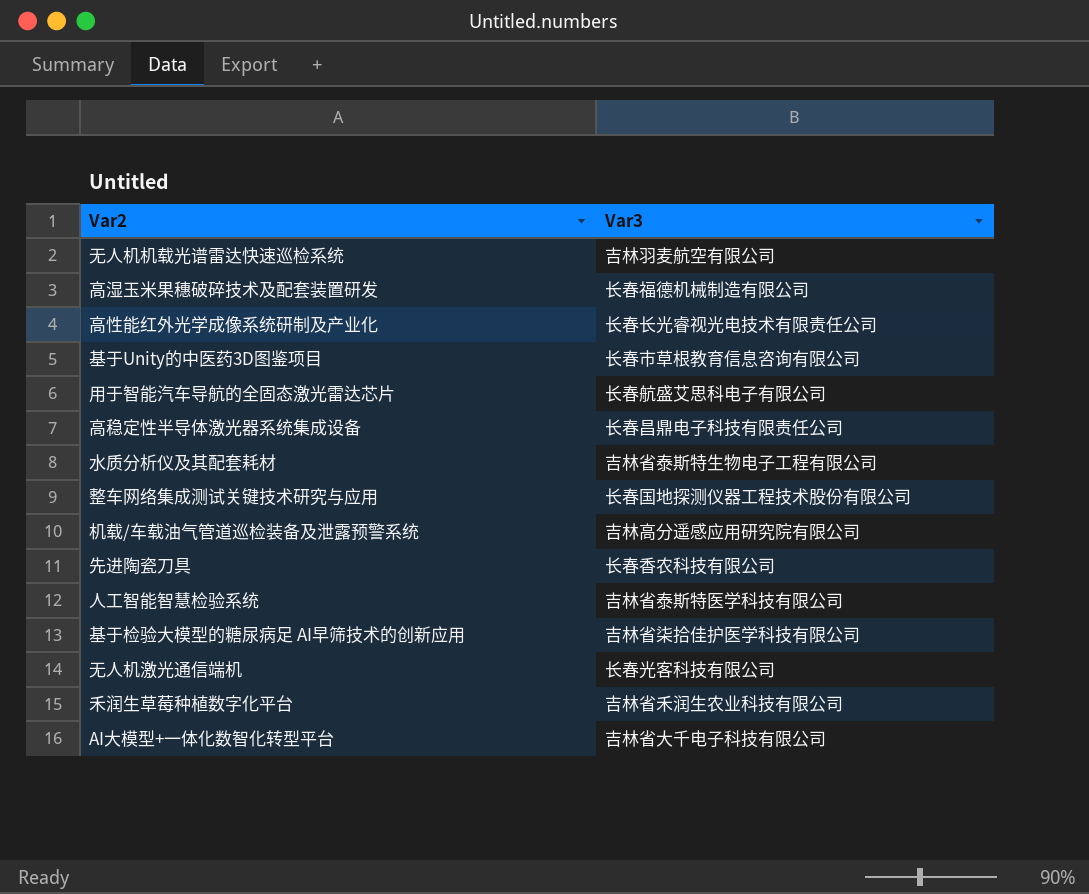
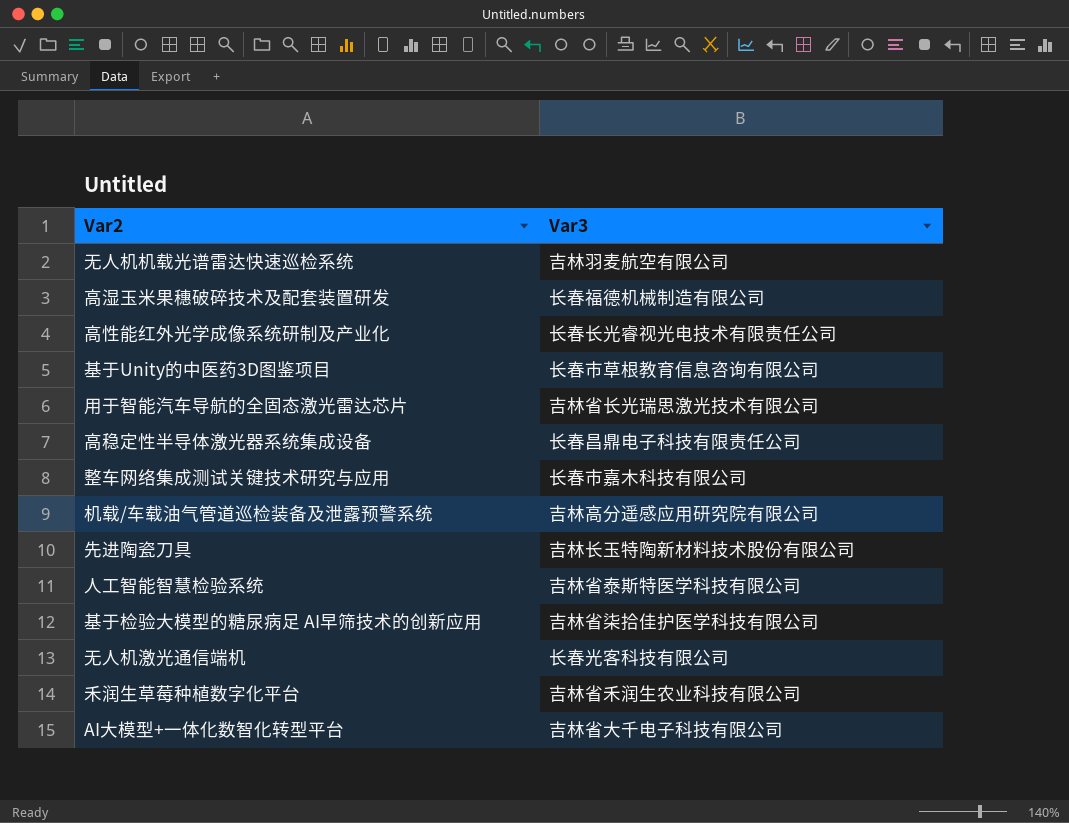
row 水质分析仪及其配套耗材: 吉林省泰斯特生物电子工程有限公司 -> none
用于智能汽车导航的全固态激光雷达芯片 | Var3: 长春航盛艾思科电子有限公司 -> 吉林省长光瑞思激光技术有限公司
整车网络集成测试关键技术研究与应用 | Var3: 长春国地探测仪器工程技术股份有限公司 -> 长春市嘉木科技有限公司
先进陶瓷刀具 | Var3: 长春香农科技有限公司 -> 吉林长玉特陶新材料技术股份有限公司

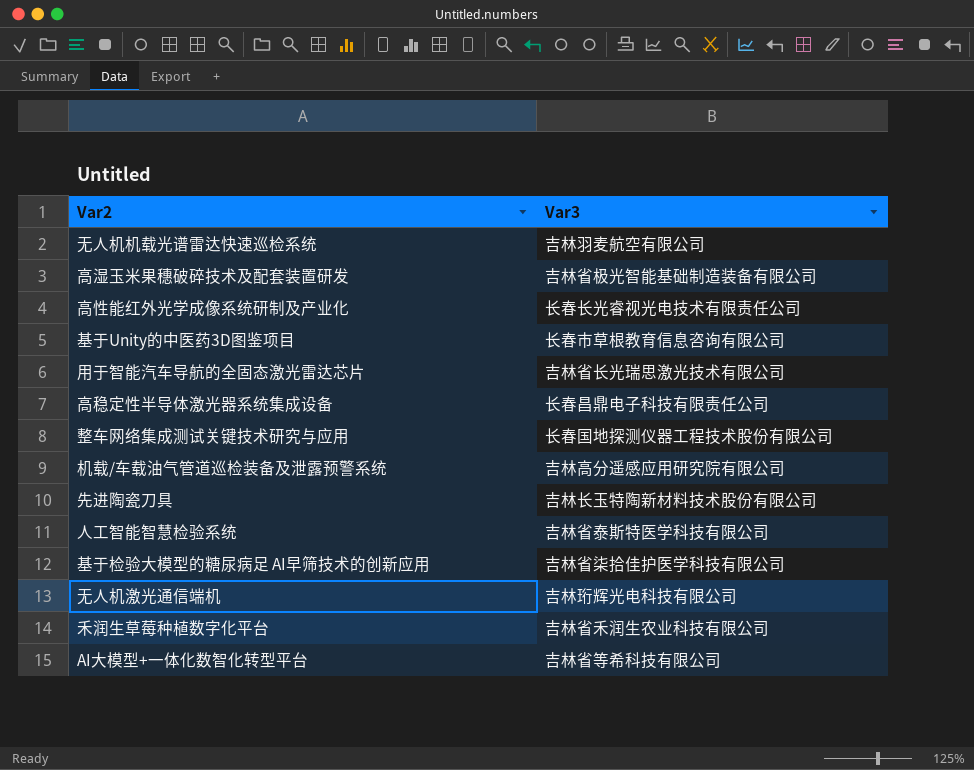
高湿玉米果穗破碎技术及配套装置研发 | Var3: 长春福德机械制造有限公司 -> 吉林省极光智能基础制造装备有限公司
整车网络集成测试关键技术研究与应用 | Var3: 长春市嘉木科技有限公司 -> 长春国地探测仪器工程技术股份有限公司
无人机激光通信端机 | Var3: 长春光客科技有限公司 -> 吉林珩辉光电科技有限公司
AI大模型+一体化数智化转型平台 | Var3: 吉林省大千电子科技有限公司 -> 吉林省等希科技有限公司

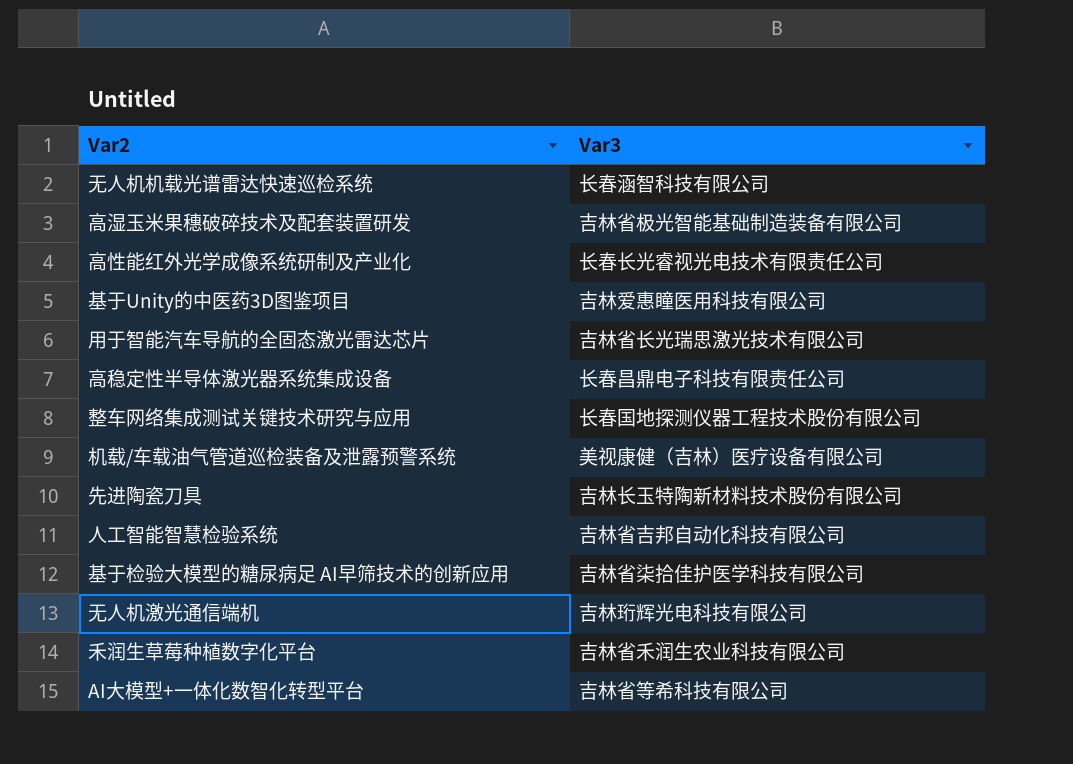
无人机机载光谱雷达快速巡检系统 | Var3: 吉林羽麦航空有限公司 -> 长春涵智科技有限公司
基于Unity的中医药3D图鉴项目 | Var3: 长春市草根教育信息咨询有限公司 -> 吉林爱惠瞳医用科技有限公司
机载/车载油气管道巡检装备及泄露预警系统 | Var3: 吉林高分遥感应用研究院有限公司 -> 美视康健（吉林）医疗设备有限公司
人工智能智慧检验系统 | Var3: 吉林省泰斯特医学科技有限公司 -> 吉林省吉邦自动化科技有限公司

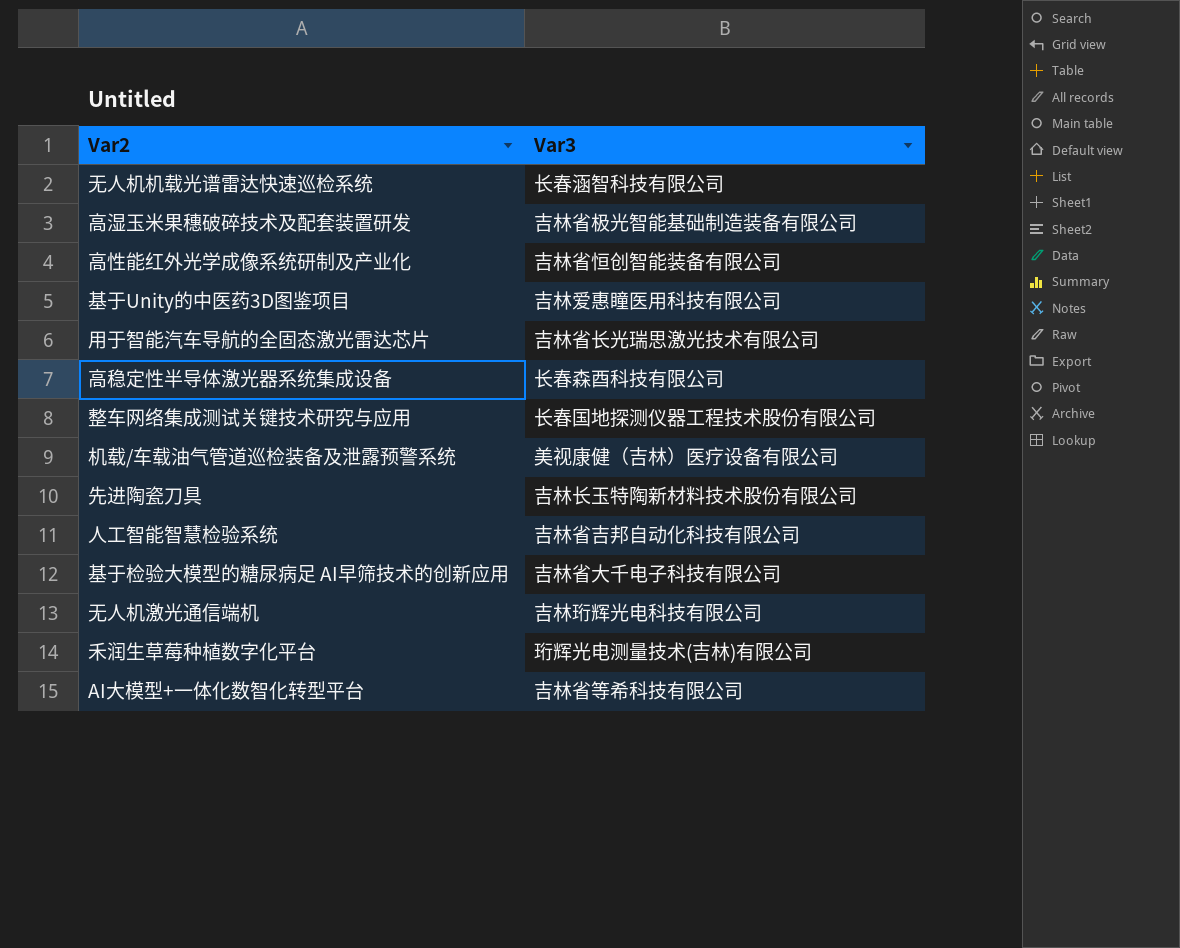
高性能红外光学成像系统研制及产业化 | Var3: 长春长光睿视光电技术有限责任公司 -> 吉林省恒创智能装备有限公司
高稳定性半导体激光器系统集成设备 | Var3: 长春昌鼎电子科技有限责任公司 -> 长春森酉科技有限公司
基于检验大模型的糖尿病足 AI早筛技术的创新应用 | Var3: 吉林省柒拾佳护医学科技有限公司 -> 吉林省大千电子科技有限公司
禾润生草莓种植数字化平台 | Var3: 吉林省禾润生农业科技有限公司 -> 珩辉光电测量技术(吉林)有限公司

